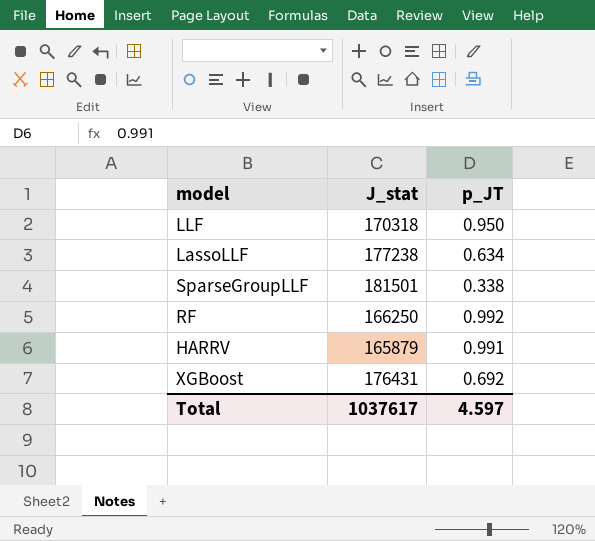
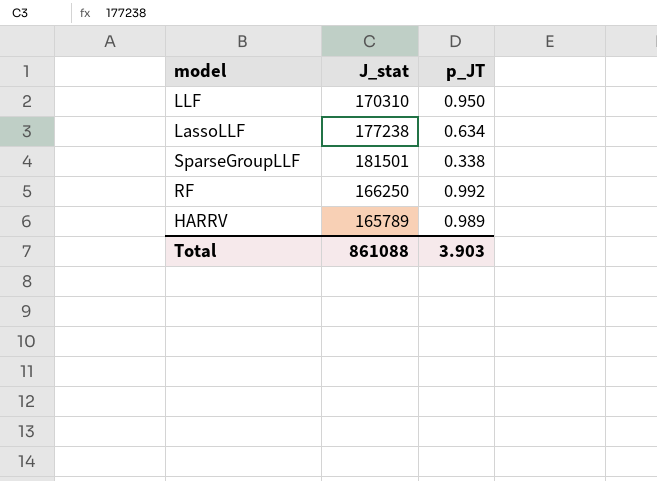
row XGBoost: 176431 | 0.692 -> none
LLF | J_stat: 170318 -> 170310
HARRV | J_stat: 165879 -> 165789
HARRV | p_JT: 0.991 -> 0.989
Total | J_stat: 1037617 -> 861088
Total | p_JT: 4.597 -> 3.903

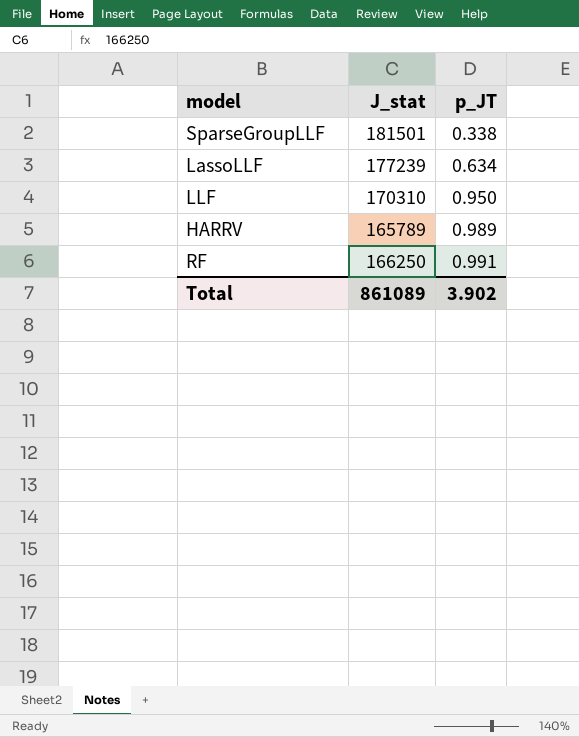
row order: none -> p_JT ascending
LassoLLF | J_stat: 177238 -> 177239
RF | p_JT: 0.992 -> 0.991
Total | J_stat: 861088 -> 861089
Total | p_JT: 3.903 -> 3.902

